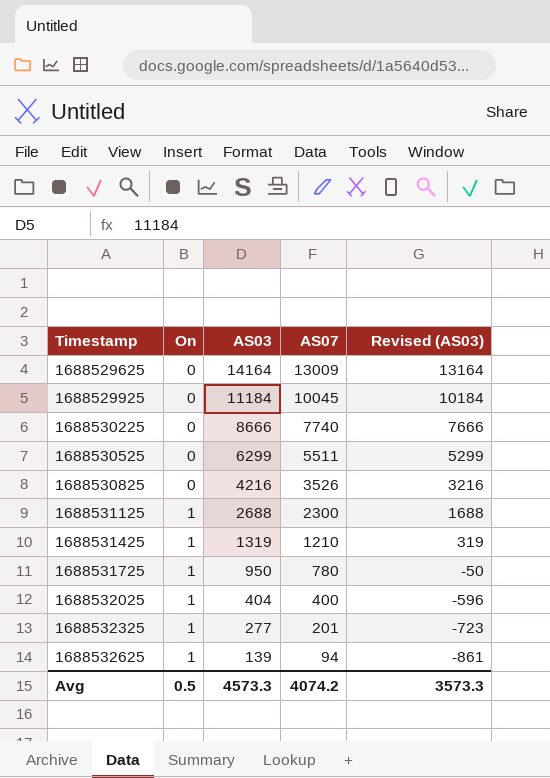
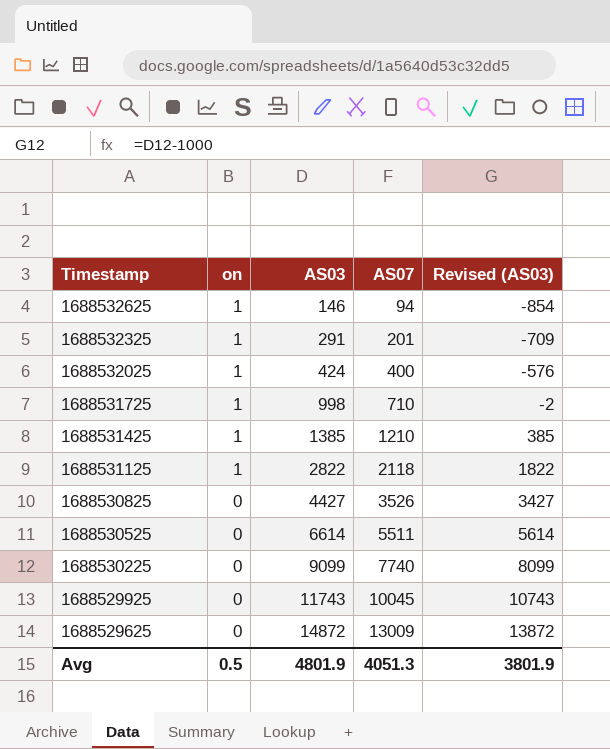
row order: Timestamp ascending -> Timestamp descending
column name: On -> on
1688532625 | AS03: 139 -> 146
1688532625 | Revised (AS03): -861 -> -854
1688532325 | AS03: 277 -> 291
1688532325 | Revised (AS03): -723 -> -709
1688532025 | AS03: 404 -> 424
1688532025 | Revised (AS03): -596 -> -576
1688531725 | AS03: 950 -> 998
1688531725 | AS07: 780 -> 710
1688531725 | Revised (AS03): -50 -> -2
1688531425 | AS03: 1319 -> 1385
1688531425 | Revised (AS03): 319 -> 385
1688531125 | AS03: 2688 -> 2822
1688531125 | AS07: 2300 -> 2118
1688531125 | Revised (AS03): 1688 -> 1822
1688530825 | AS03: 4216 -> 4427
1688530825 | Revised (AS03): 3216 -> 3427
1688530525 | AS03: 6299 -> 6614
1688530525 | Revised (AS03): 5299 -> 5614
1688530225 | AS03: 8666 -> 9099
1688530225 | Revised (AS03): 7666 -> 8099
1688529925 | AS03: 11184 -> 11743
1688529925 | Revised (AS03): 10184 -> 10743
1688529625 | AS03: 14164 -> 14872
1688529625 | Revised (AS03): 13164 -> 13872
Avg | AS03: 4573.3 -> 4801.9
Avg | AS07: 4074.2 -> 4051.3
Avg | Revised (AS03): 3573.3 -> 3801.9

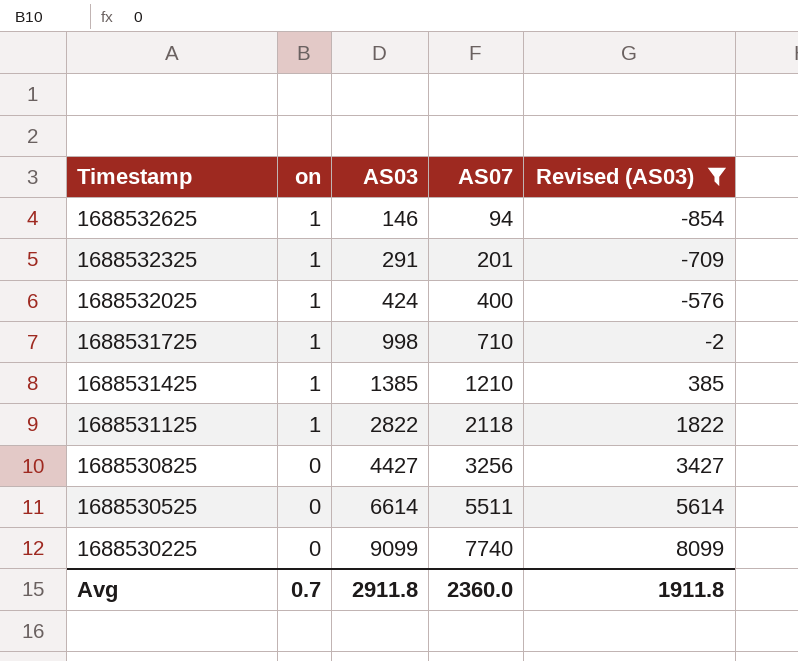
filter: none -> Revised (AS03) <= 8099
1688530825 | AS07: 3526 -> 3256
Avg | on: 0.5 -> 0.7
Avg | AS03: 4801.9 -> 2911.8
Avg | AS07: 4051.3 -> 2360.0
Avg | Revised (AS03): 3801.9 -> 1911.8

